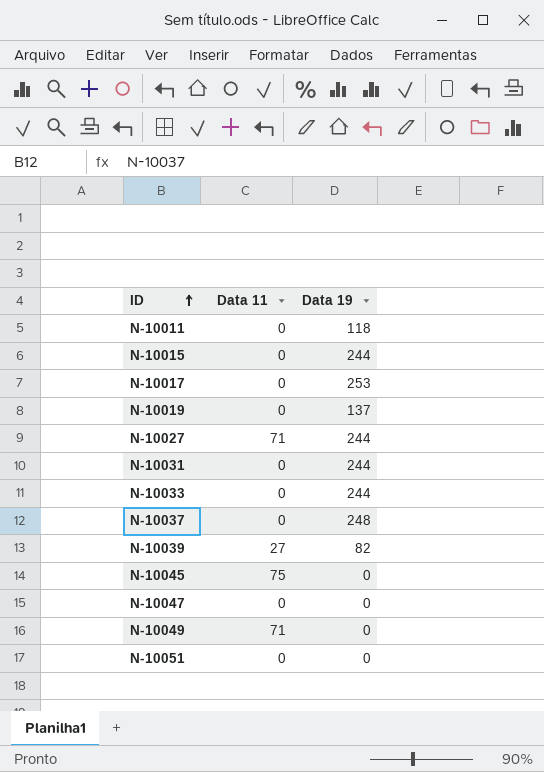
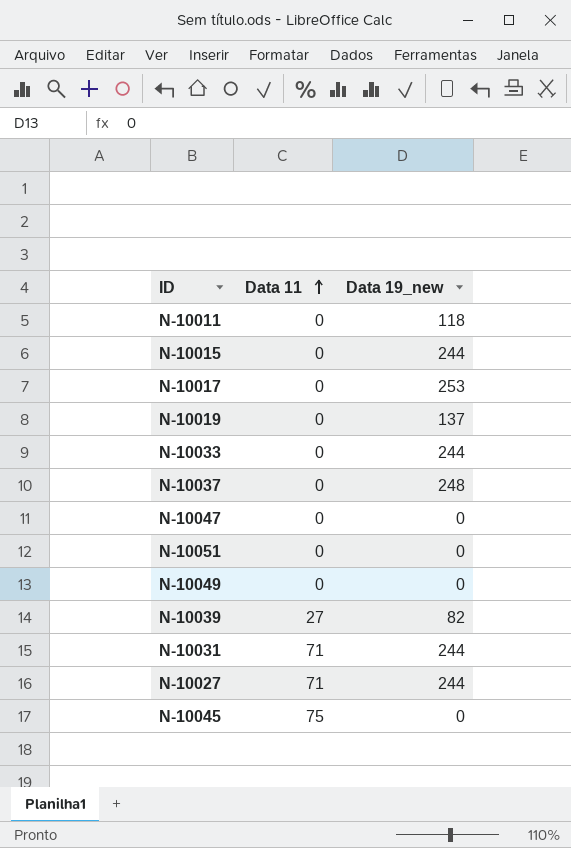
row order: ID ascending -> Data 11 ascending
column name: Data 19 -> Data 19_new
N-10049 | Data 11: 71 -> 0
N-10031 | Data 11: 0 -> 71

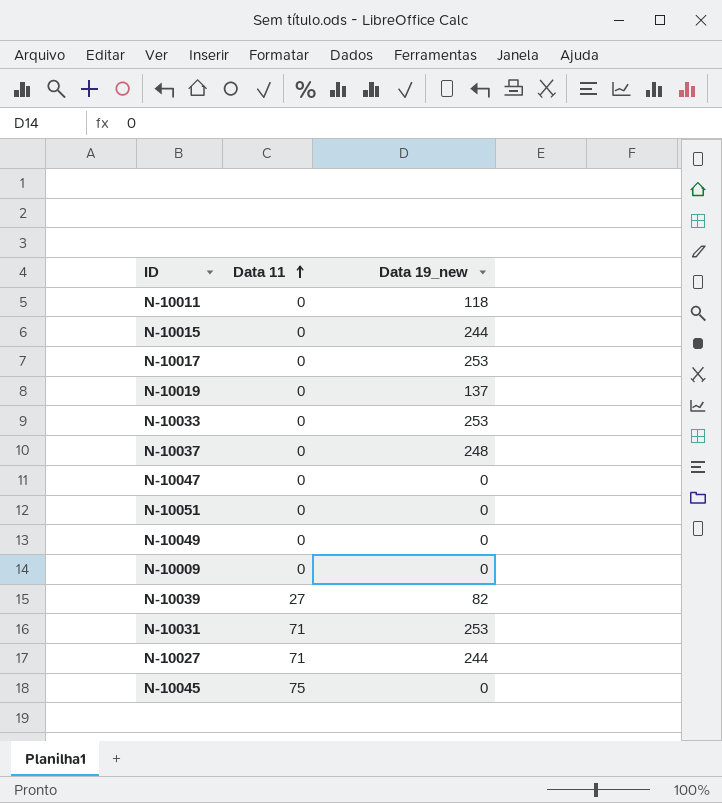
N-10033 | Data 19_new: 244 -> 253
row N-10009: none -> 0 | 0
N-10031 | Data 19_new: 244 -> 253

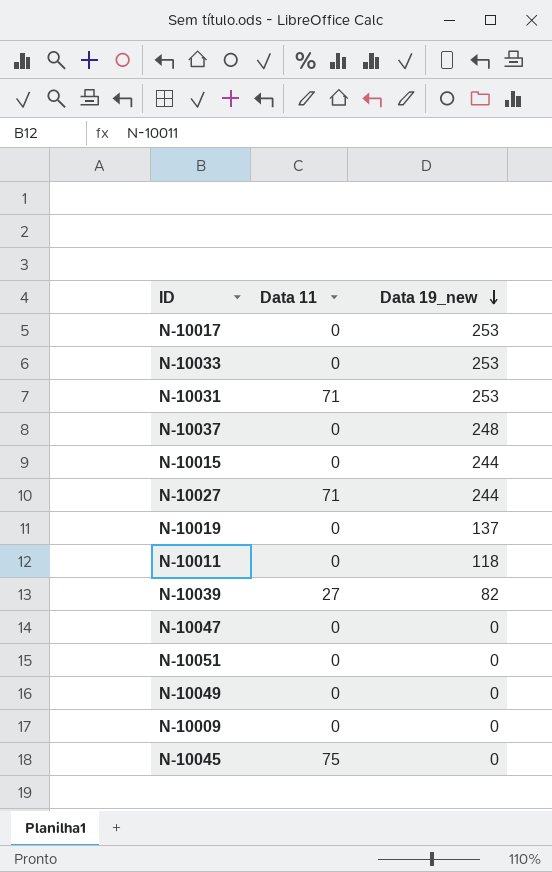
row order: Data 11 ascending -> Data 19_new descending

